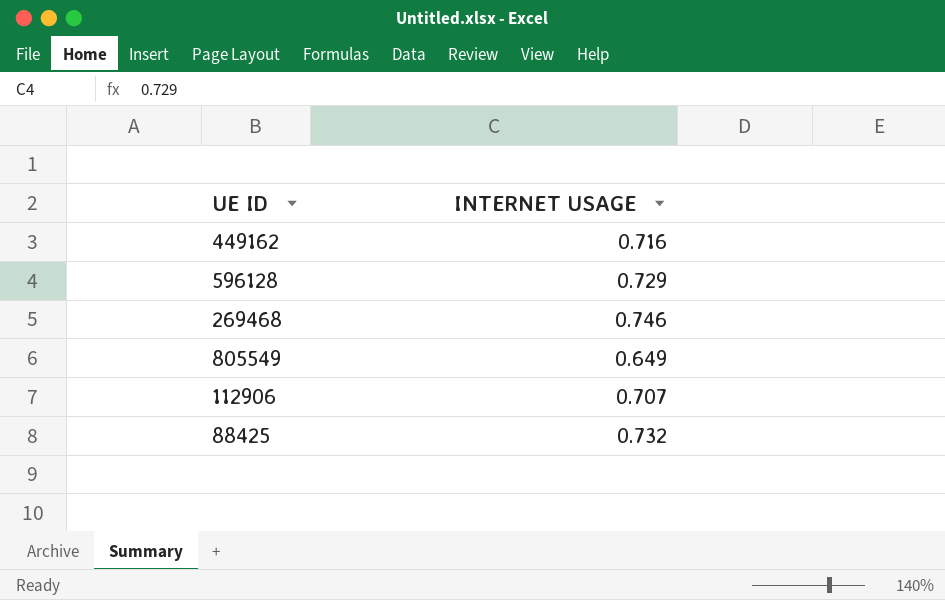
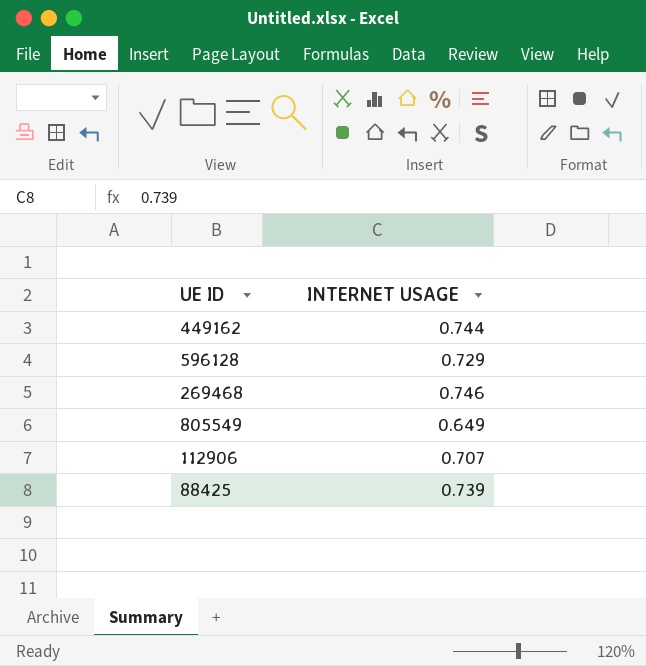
449162 | INTERNET USAGE: 0.716 -> 0.744
88425 | INTERNET USAGE: 0.732 -> 0.739

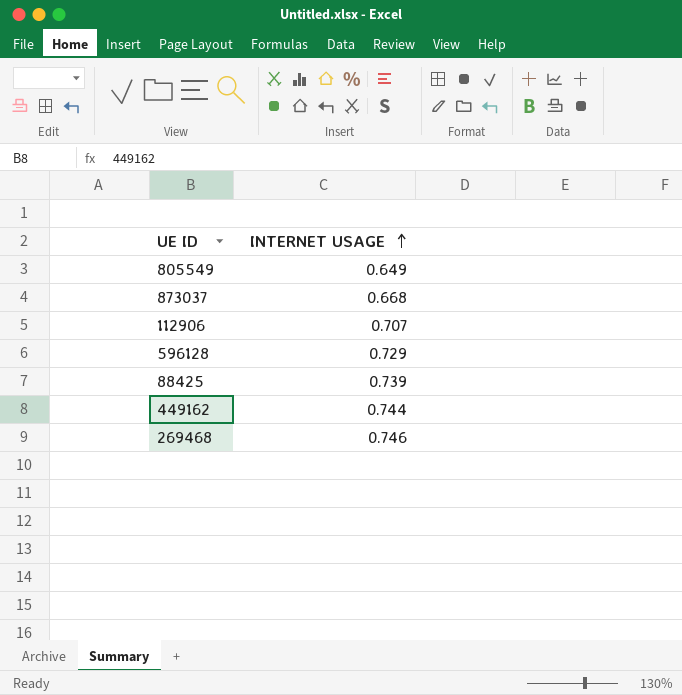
row order: none -> INTERNET USAGE ascending
row 873037: none -> 0.668

